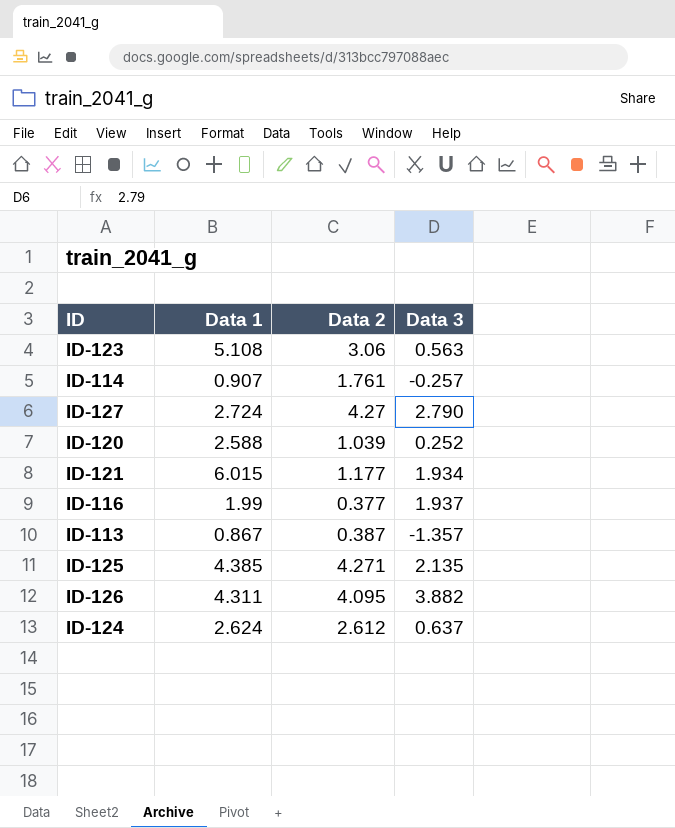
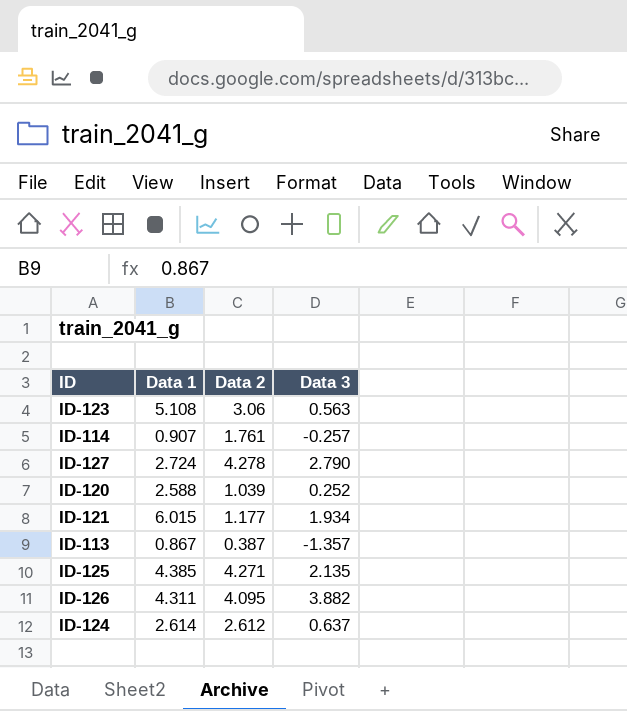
row ID-116: 1.99 | 0.377 | 1.937 -> none
ID-127 | Data 2: 4.27 -> 4.278
ID-124 | Data 1: 2.624 -> 2.614

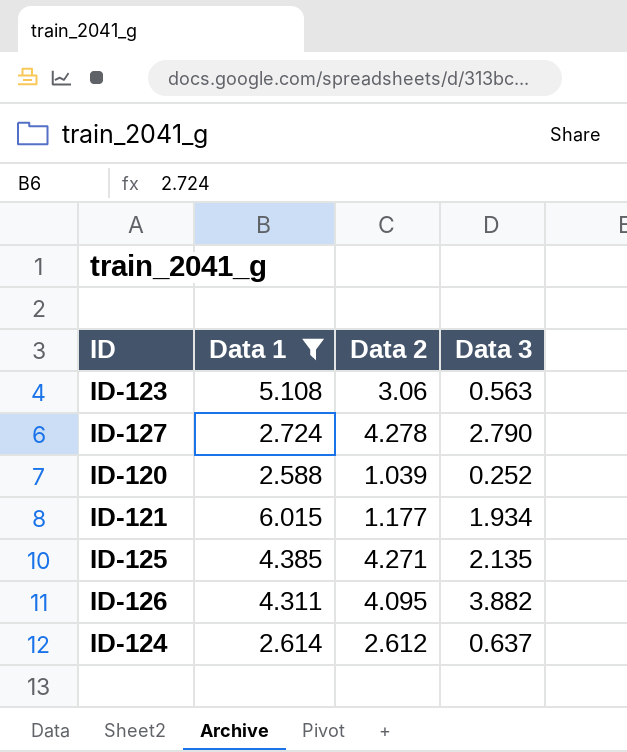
filter: none -> Data 1 >= 2.588

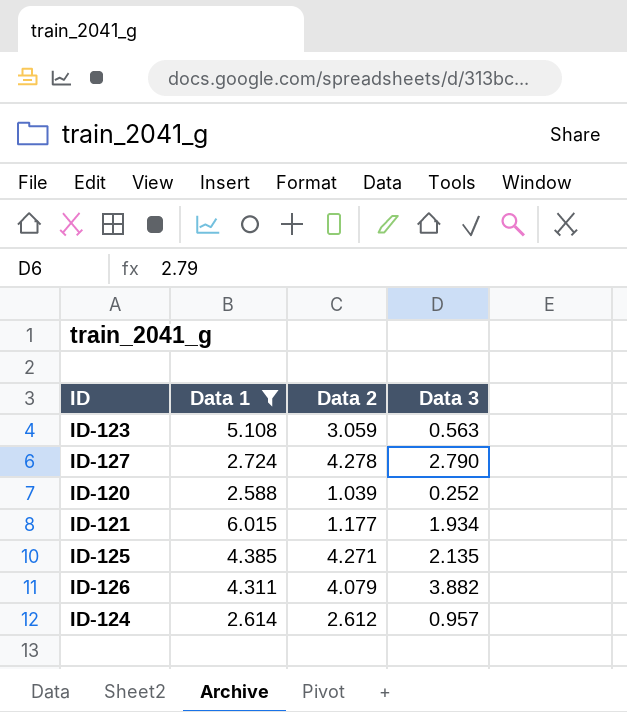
ID-123 | Data 2: 3.06 -> 3.059
ID-126 | Data 2: 4.095 -> 4.079
ID-124 | Data 3: 0.637 -> 0.957

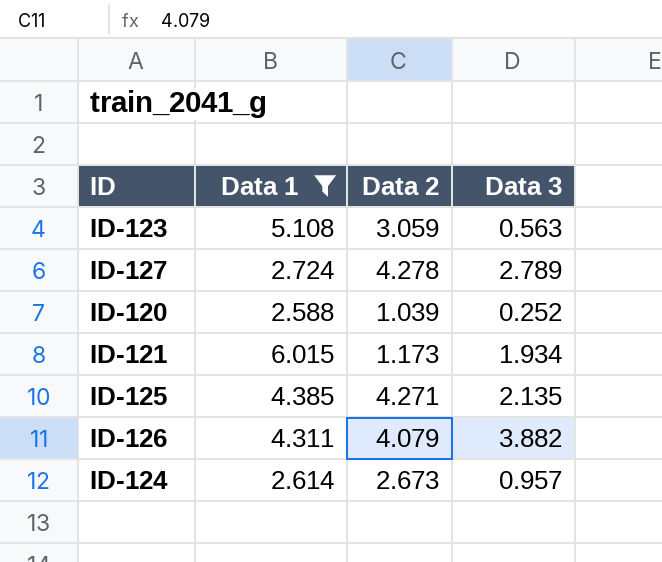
ID-127 | Data 3: 2.790 -> 2.789
ID-121 | Data 2: 1.177 -> 1.173
ID-124 | Data 2: 2.612 -> 2.673

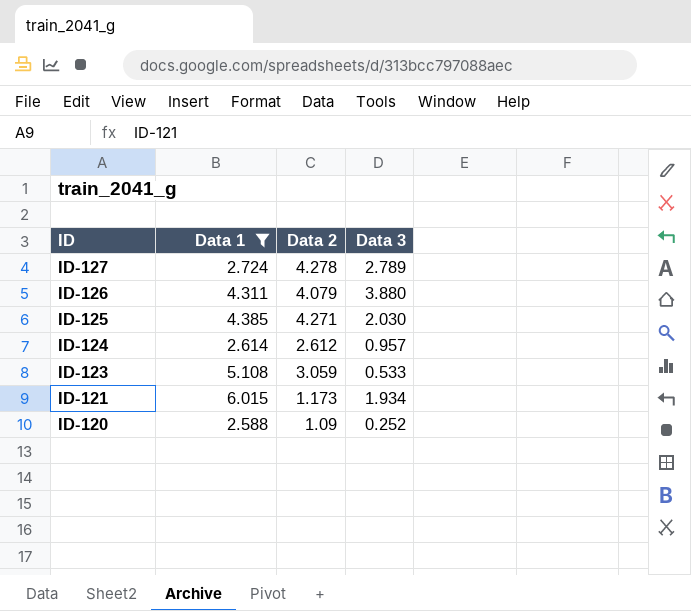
row order: none -> ID descending
ID-126 | Data 3: 3.882 -> 3.880
ID-125 | Data 3: 2.135 -> 2.030
ID-124 | Data 2: 2.673 -> 2.612
ID-123 | Data 3: 0.563 -> 0.533
ID-120 | Data 2: 1.039 -> 1.09

